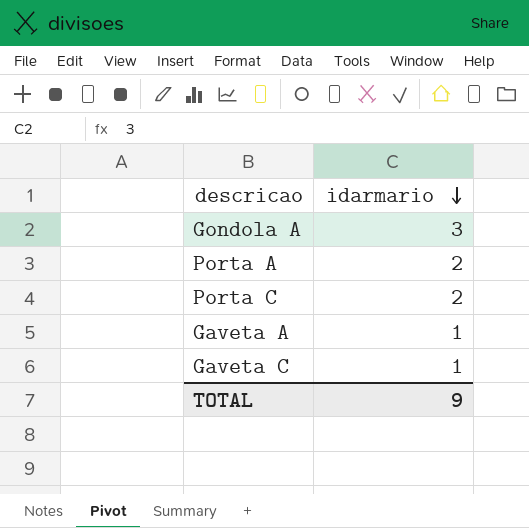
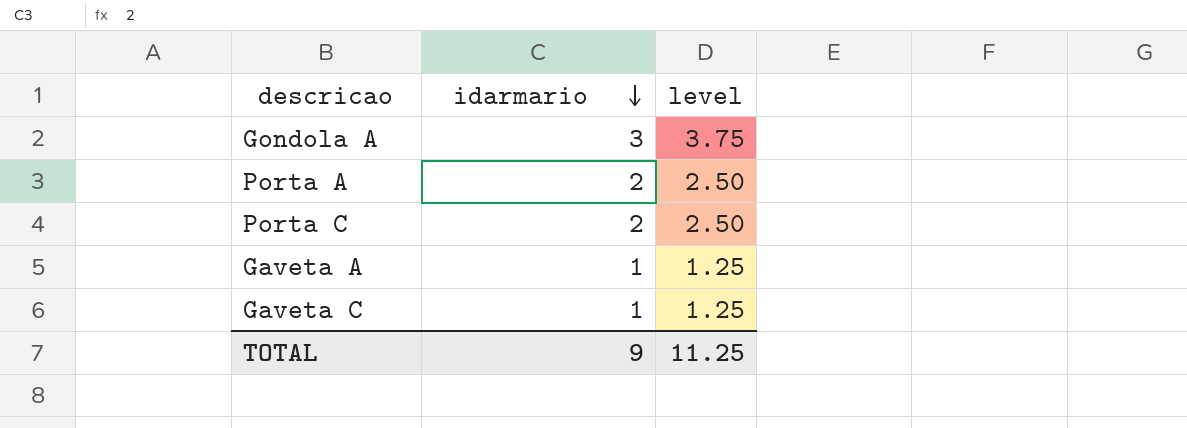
column level | formula: none -> [idarmario] * 1.25

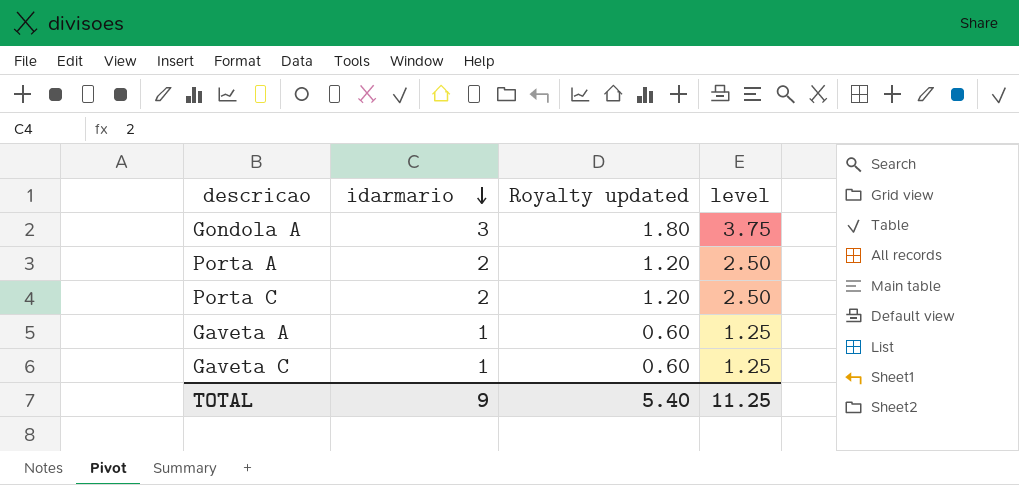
column Royalty updated | formula: none -> [idarmario] * 0.6

